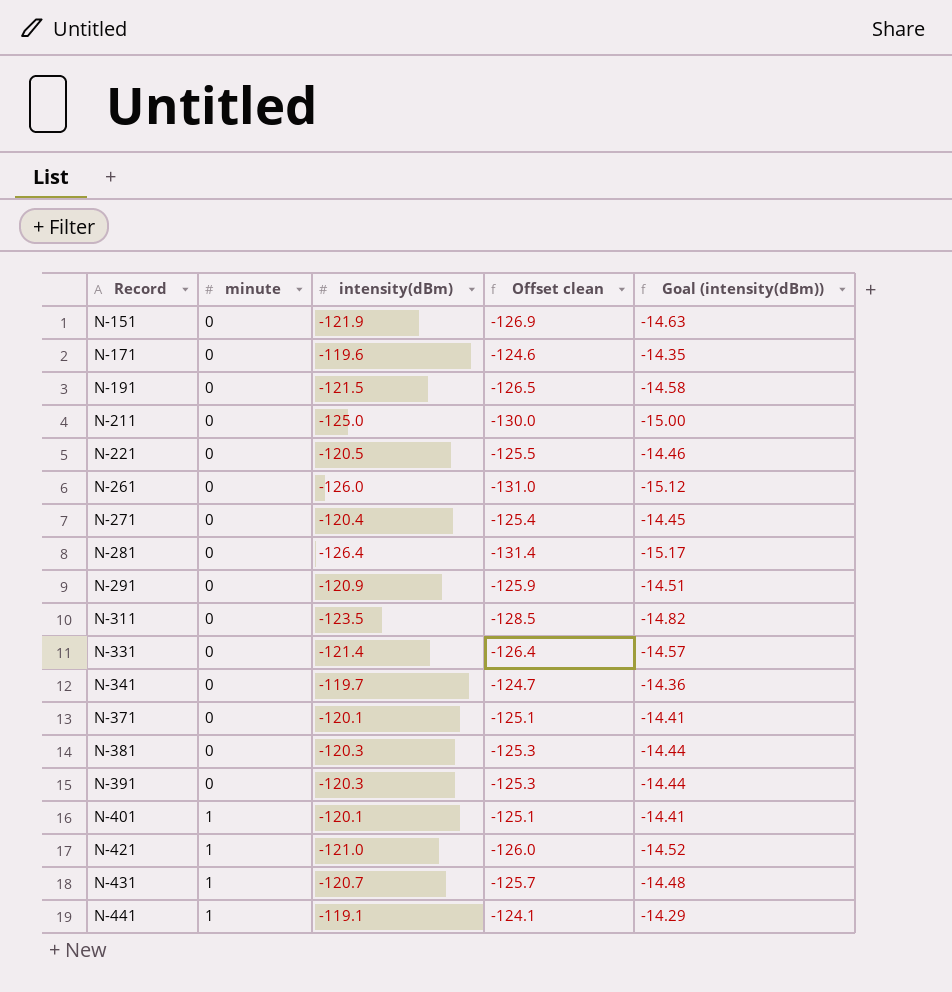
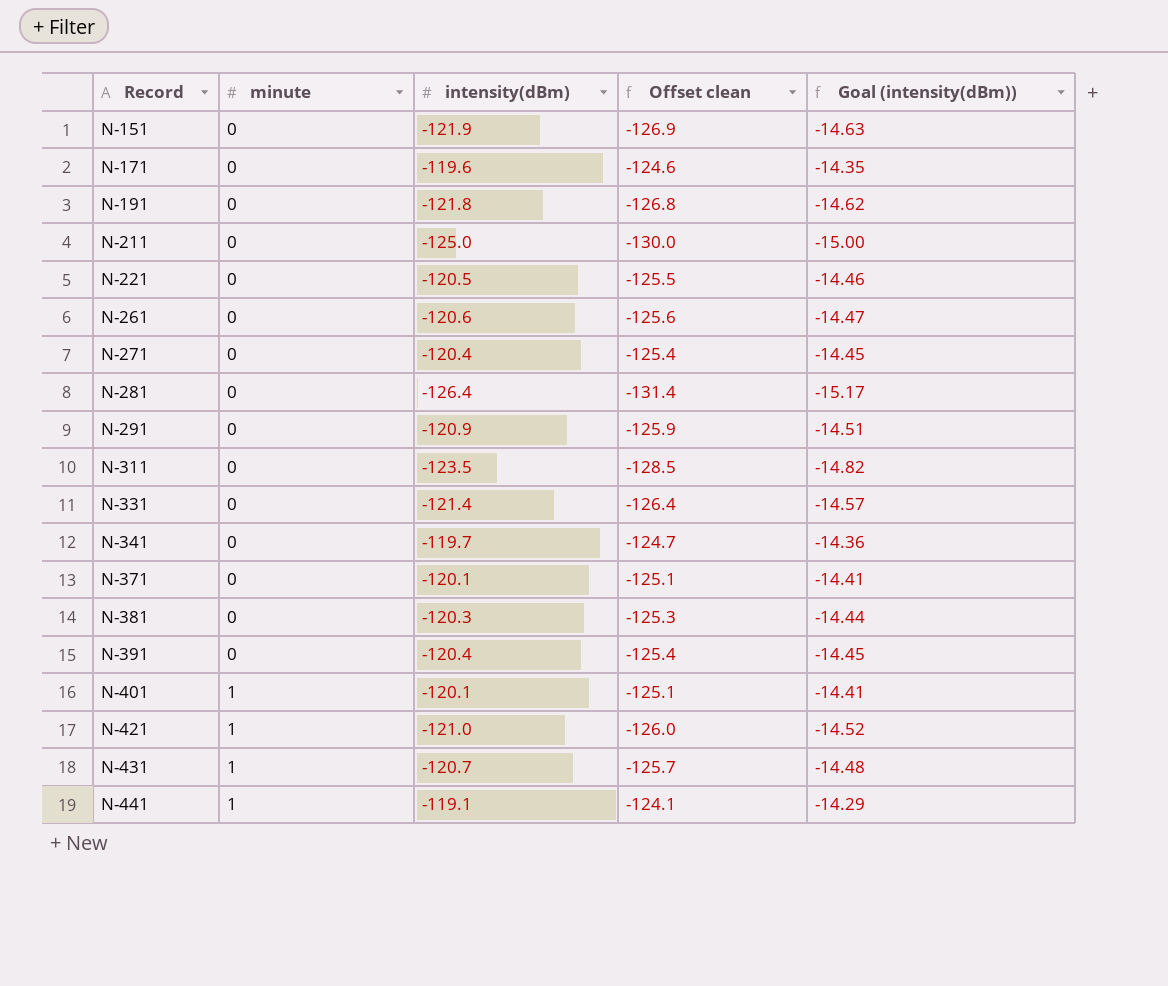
N-191 | intensity(dBm): -121.5 -> -121.8
N-191 | Offset clean: -126.5 -> -126.8
N-191 | Goal (intensity(dBm)): -14.58 -> -14.62
N-261 | intensity(dBm): -126.0 -> -120.6
N-261 | Offset clean: -131.0 -> -125.6
N-261 | Goal (intensity(dBm)): -15.12 -> -14.47
N-391 | intensity(dBm): -120.3 -> -120.4
N-391 | Offset clean: -125.3 -> -125.4
N-391 | Goal (intensity(dBm)): -14.44 -> -14.45

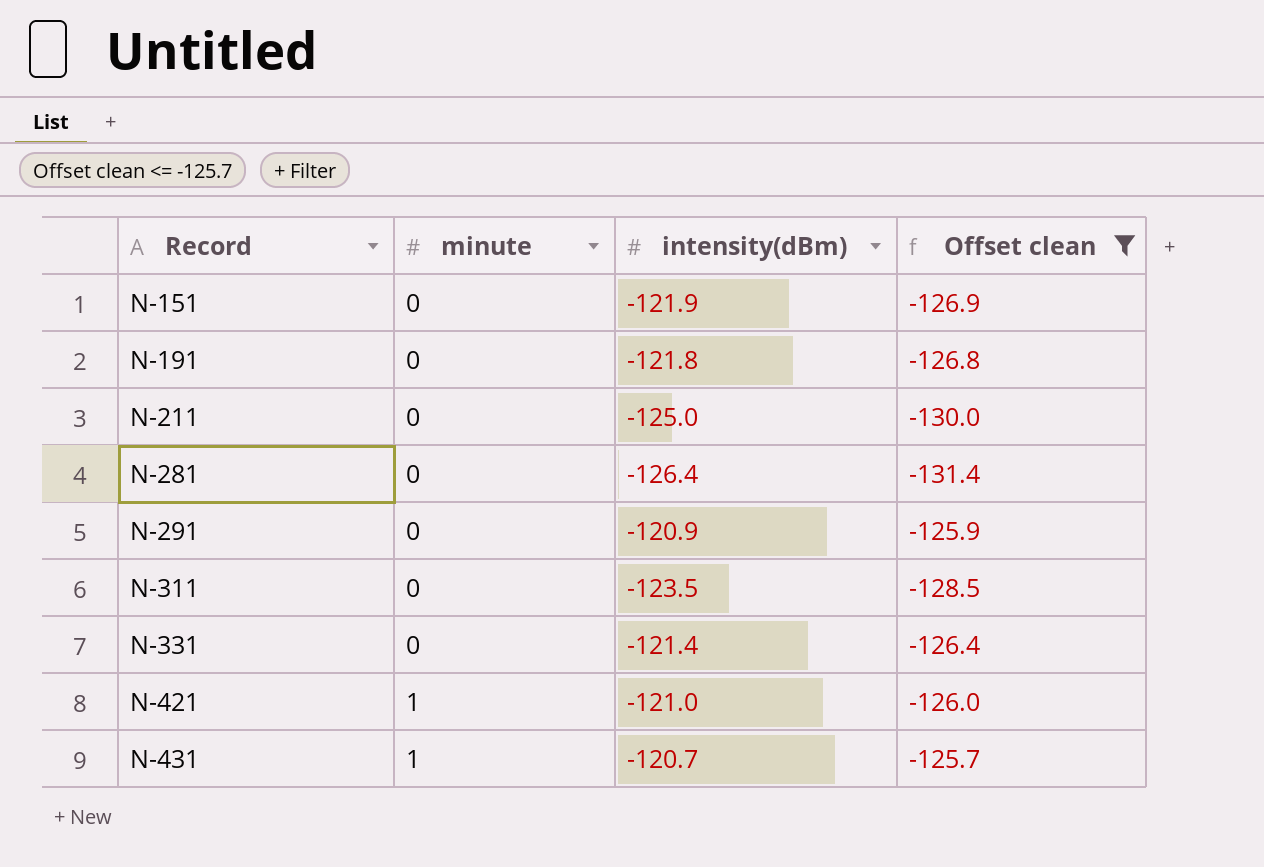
filter: none -> Offset clean <= -125.7
column Goal (intensity(dBm)) | formula: [intensity(dBm)] * 0.12 -> none

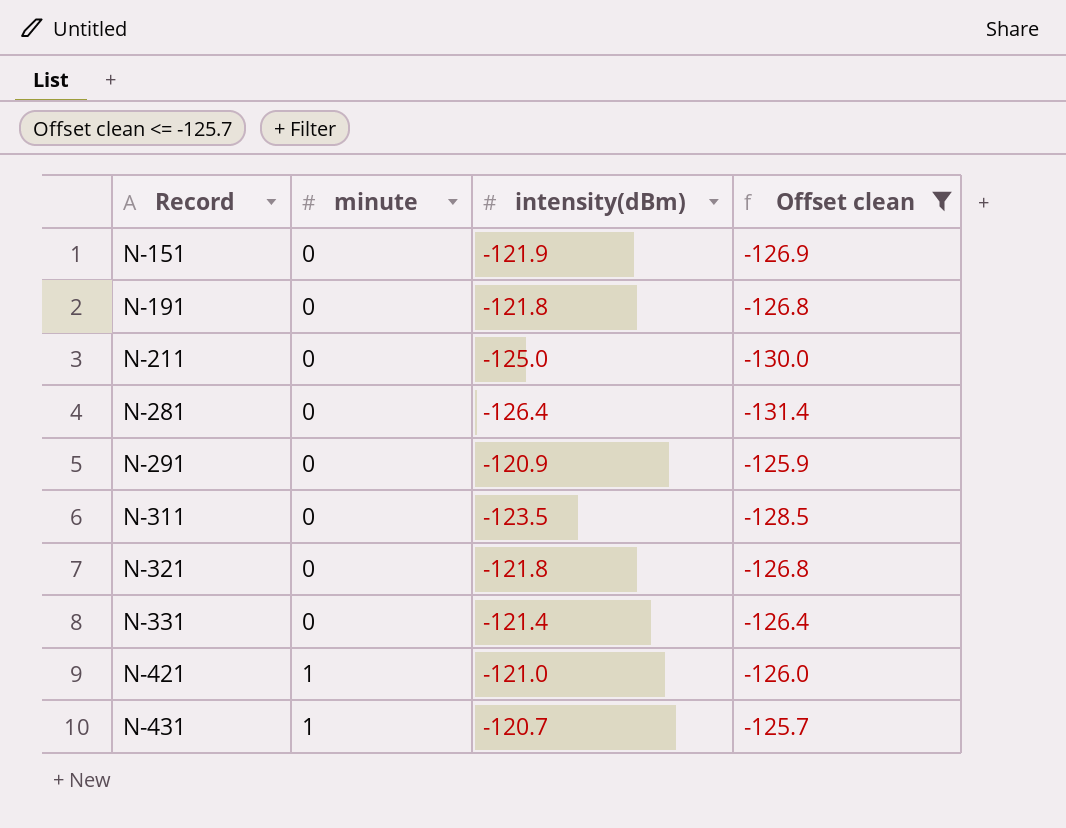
row N-321: none -> 0 | -121.8 | -126.8

